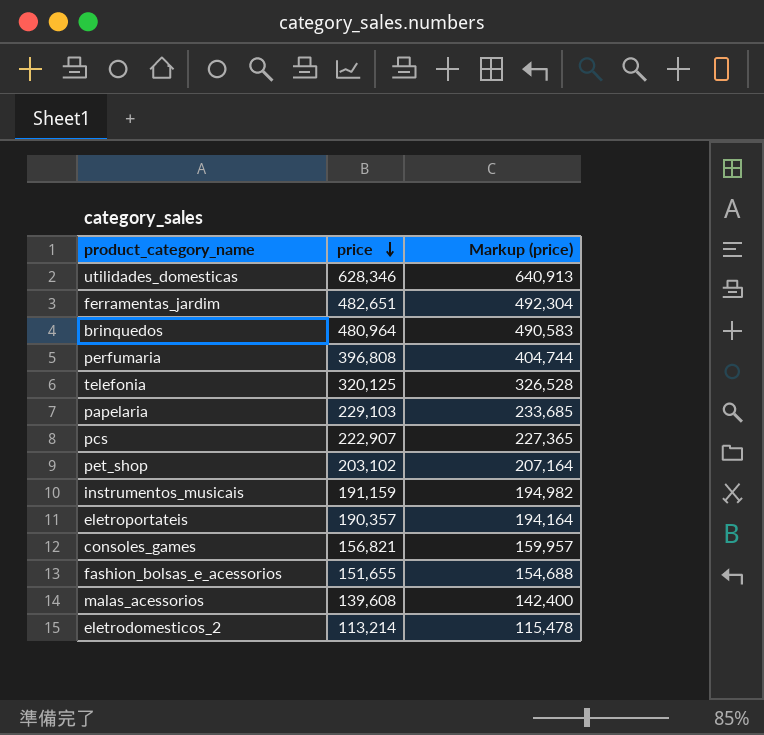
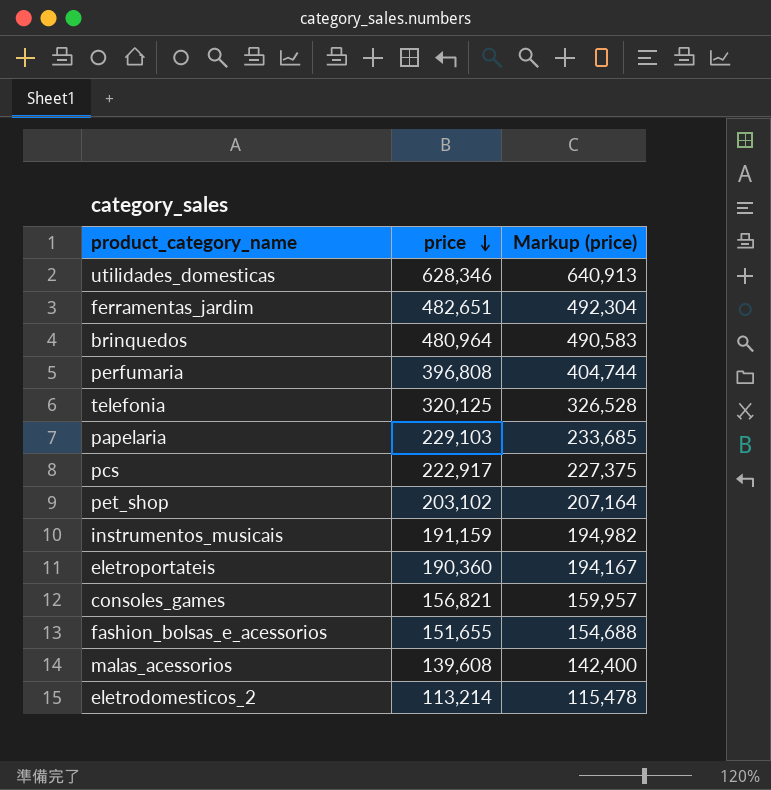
pcs | price: 222,907 -> 222,917
pcs | Markup (price): 227,365 -> 227,375
eletroportateis | price: 190,357 -> 190,360
eletroportateis | Markup (price): 194,164 -> 194,167

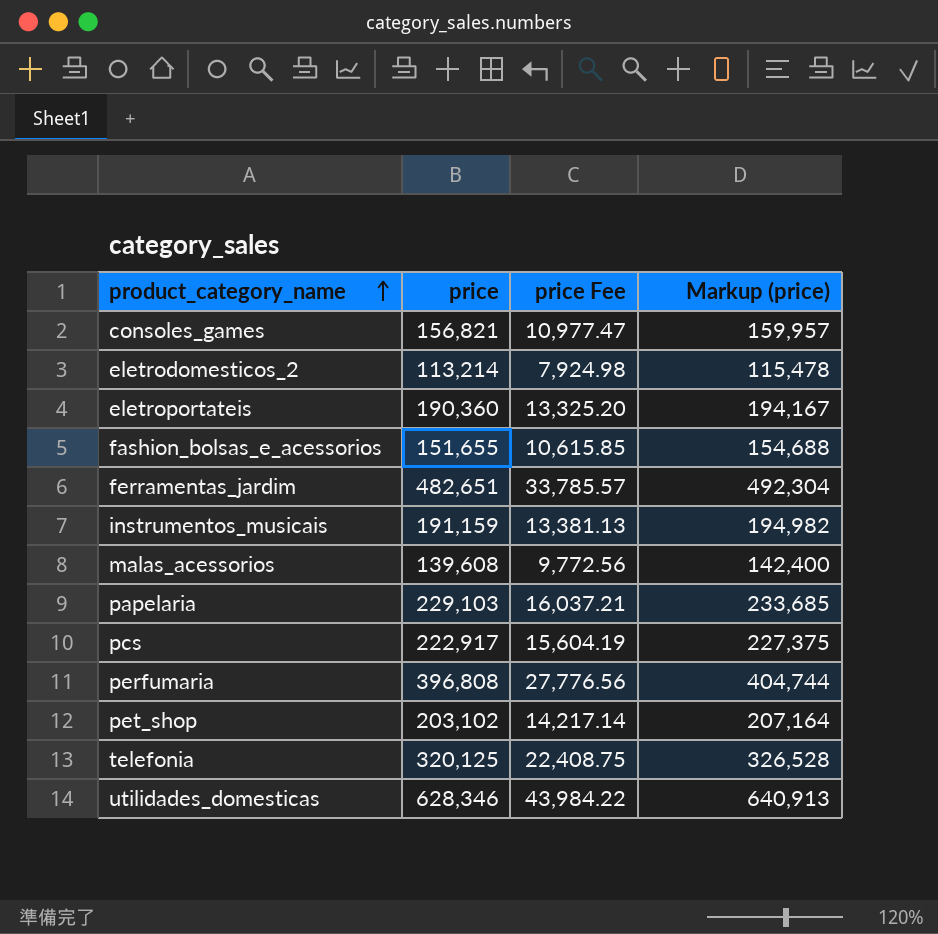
row order: price descending -> product_category_name ascending
column price Fee | formula: none -> [price] * 0.07
row brinquedos: 480,964 | 490,583 -> none

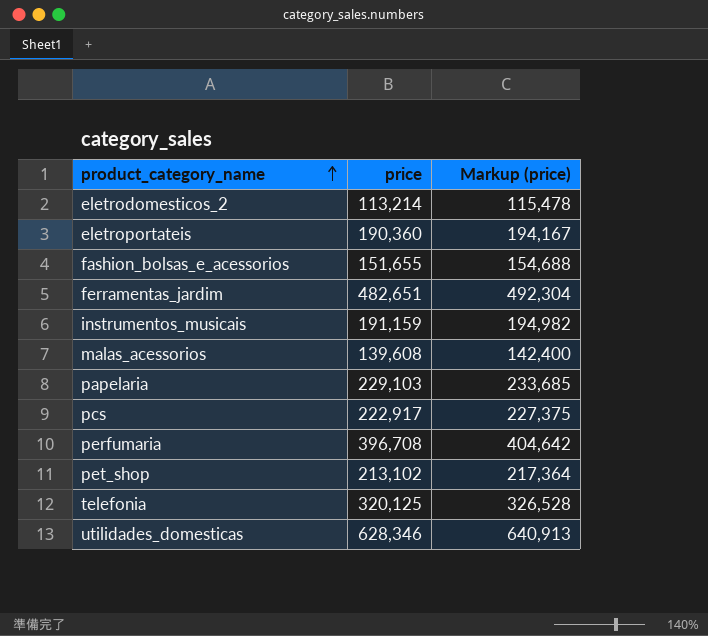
column price Fee | formula: [price] * 0.07 -> none
row consoles_games: 156,821 | 10,977.47 | 159,957 -> none
perfumaria | price: 396,808 -> 396,708
perfumaria | Markup (price): 404,744 -> 404,642
pet_shop | price: 203,102 -> 213,102
pet_shop | Markup (price): 207,164 -> 217,364

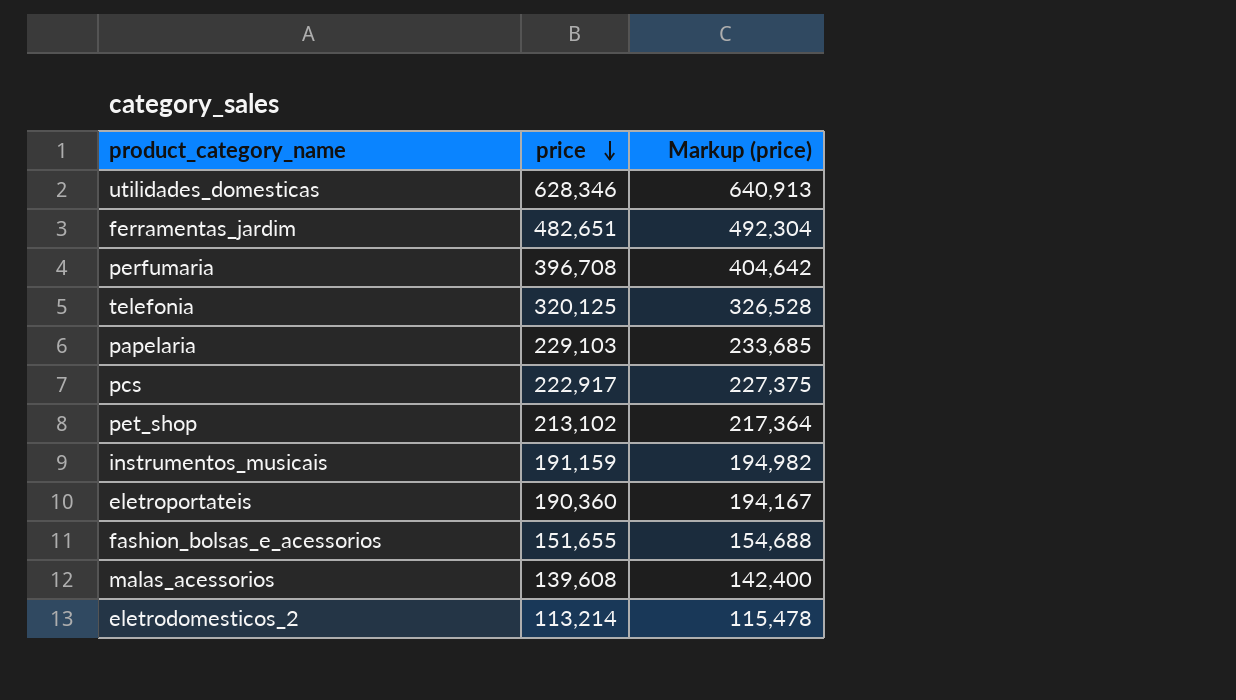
row order: product_category_name ascending -> price descending

